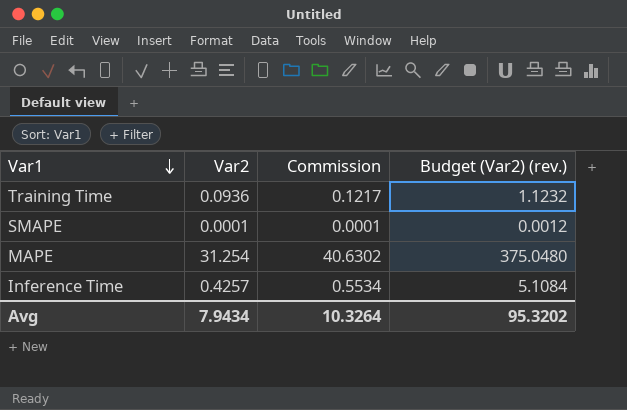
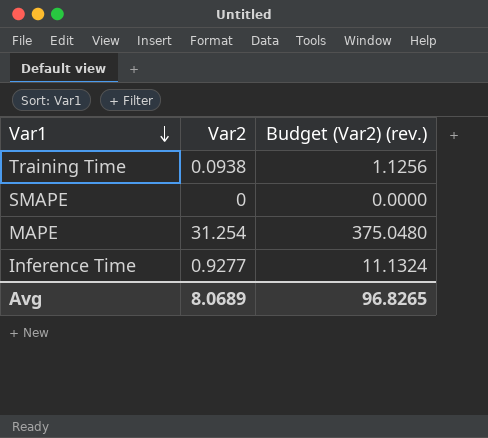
column Commission | formula: [Var2] * 1.3 -> none
Training Time | Var2: 0.0936 -> 0.0938
Training Time | Budget (Var2) (rev.): 1.1232 -> 1.1256
SMAPE | Var2: 0.0001 -> 0
SMAPE | Budget (Var2) (rev.): 0.0012 -> 0.0000
Inference Time | Var2: 0.4257 -> 0.9277
Inference Time | Budget (Var2) (rev.): 5.1084 -> 11.1324
Avg | Var2: 7.9434 -> 8.0689
Avg | Budget (Var2) (rev.): 95.3202 -> 96.8265

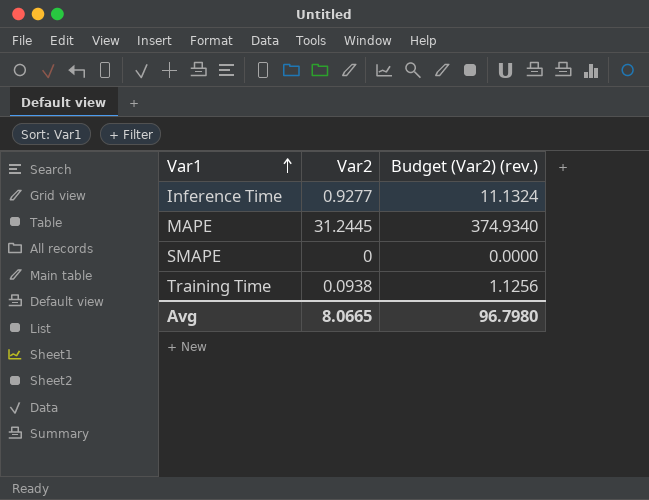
row order: Var1 descending -> Var1 ascending
MAPE | Var2: 31.254 -> 31.2445
MAPE | Budget (Var2) (rev.): 375.0480 -> 374.9340
Avg | Var2: 8.0689 -> 8.0665
Avg | Budget (Var2) (rev.): 96.8265 -> 96.7980

